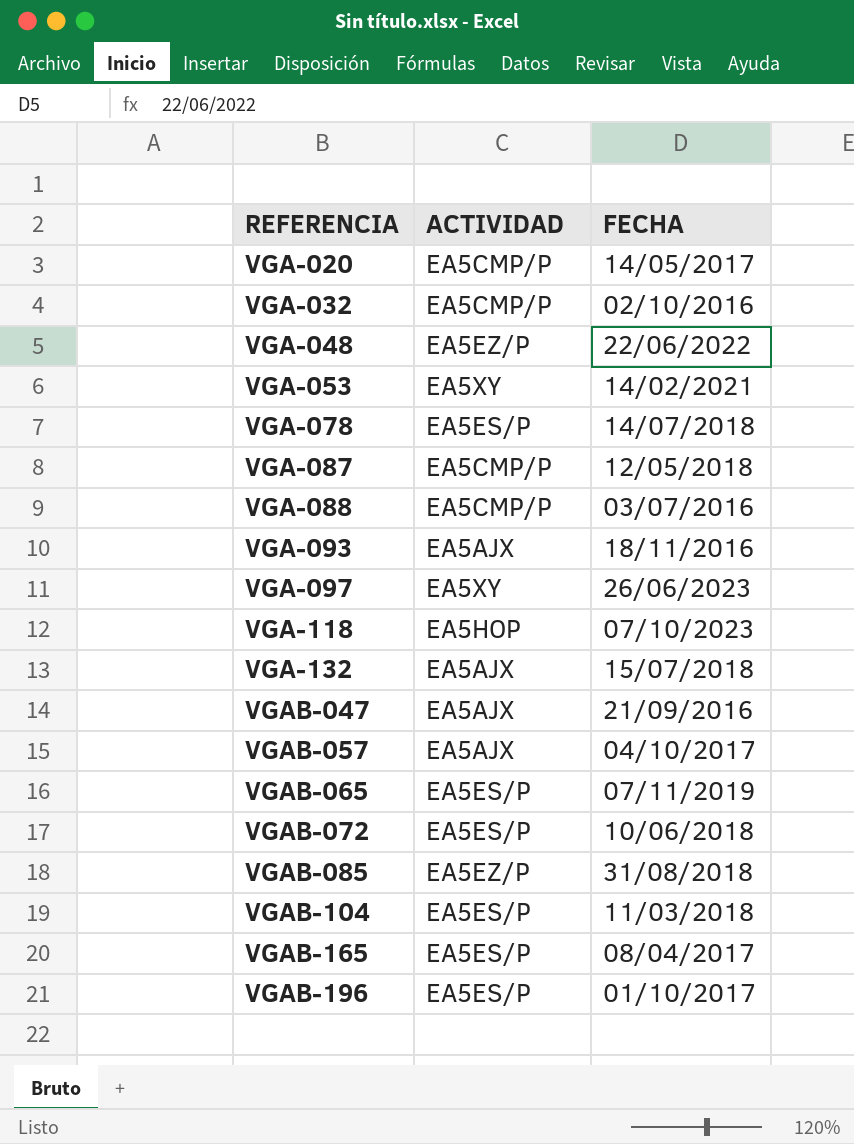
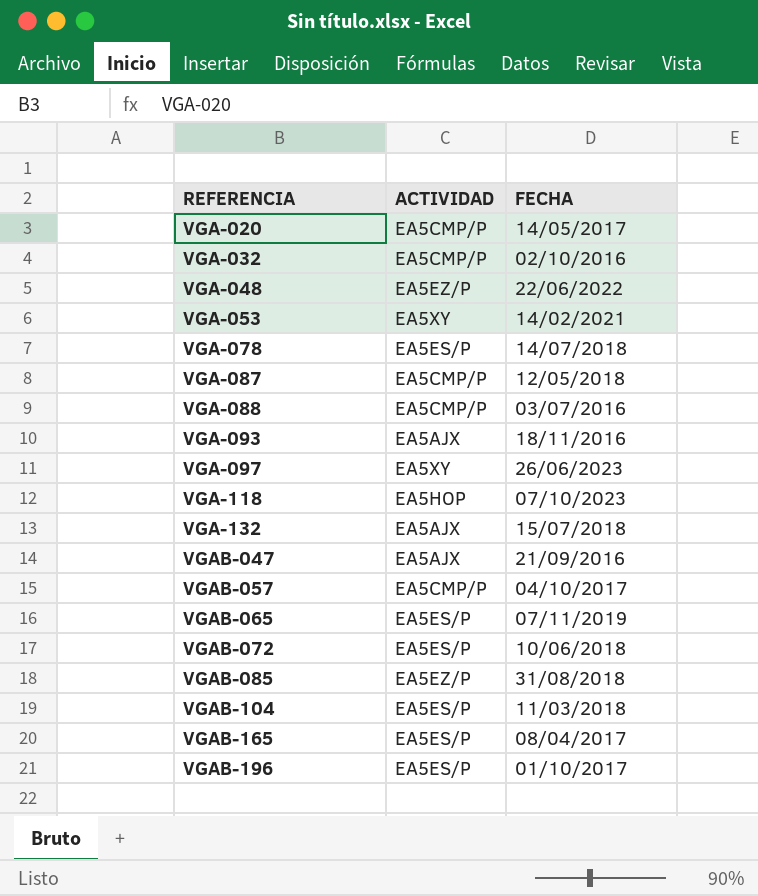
VGAB-057 | ACTIVIDAD: EA5AJX -> EA5CMP/P

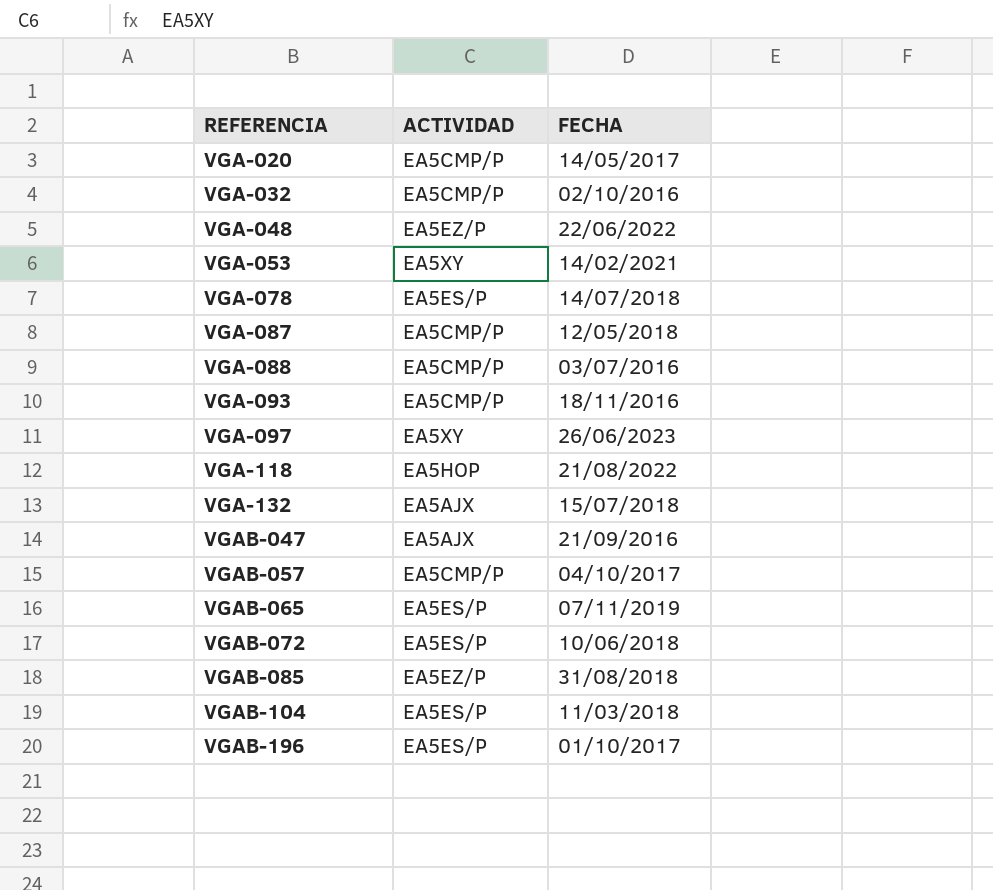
row VGAB-165: EA5ES/P | 08/04/2017 -> none
VGA-093 | ACTIVIDAD: EA5AJX -> EA5CMP/P
VGA-118 | FECHA: 07/10/2023 -> 21/08/2022

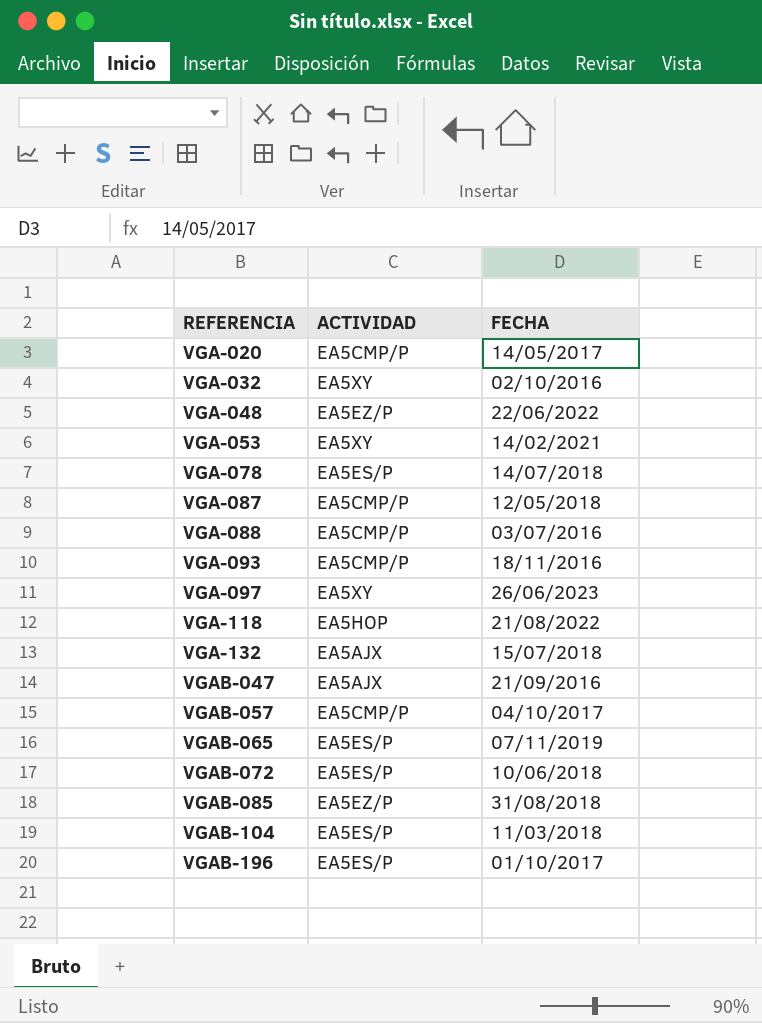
VGA-032 | ACTIVIDAD: EA5CMP/P -> EA5XY

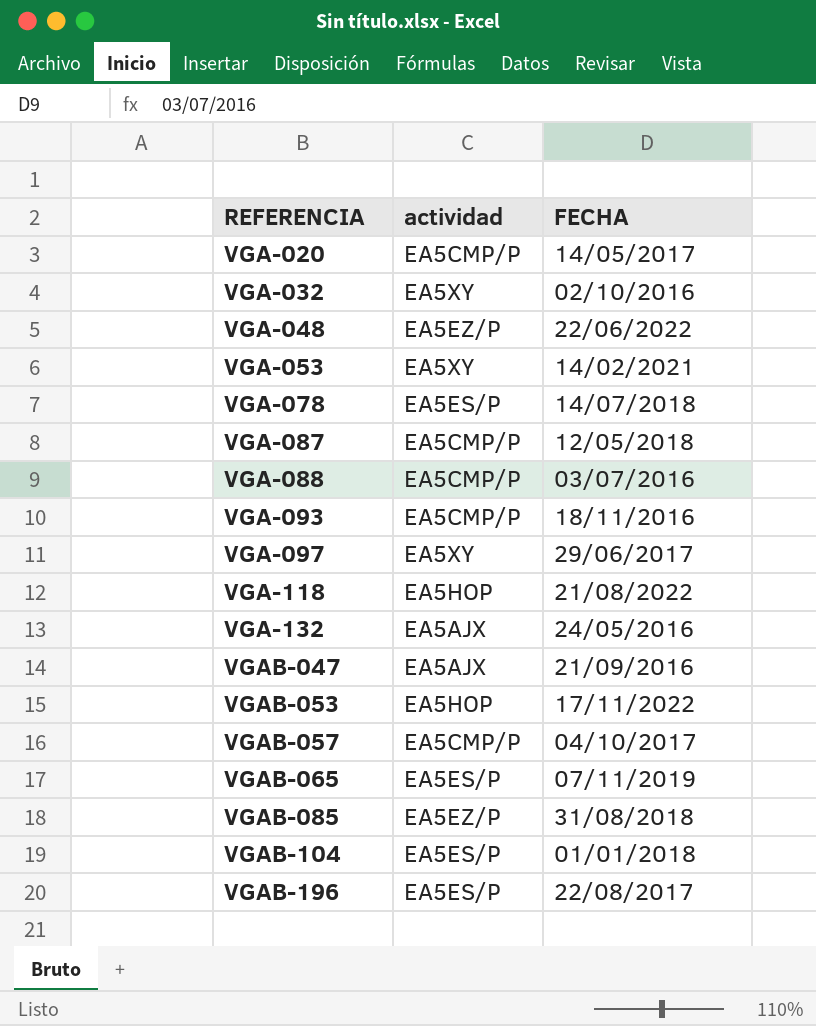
column name: ACTIVIDAD -> actividad
row VGAB-072: EA5ES/P | 10/06/2018 -> none
VGA-097 | FECHA: 26/06/2023 -> 29/06/2017
VGA-132 | FECHA: 15/07/2018 -> 24/05/2016
row VGAB-053: none -> EA5HOP | 17/11/2022
VGAB-104 | FECHA: 11/03/2018 -> 01/01/2018
VGAB-196 | FECHA: 01/10/2017 -> 22/08/2017

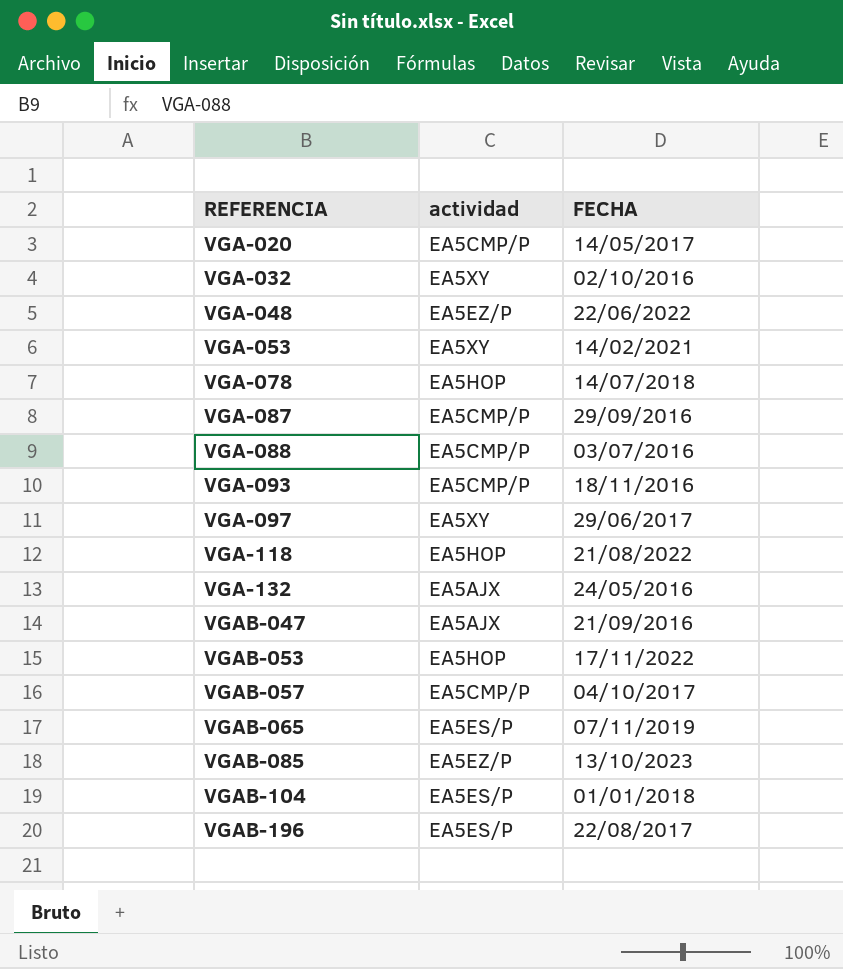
VGA-078 | actividad: EA5ES/P -> EA5HOP
VGA-087 | FECHA: 12/05/2018 -> 29/09/2016
VGAB-085 | FECHA: 31/08/2018 -> 13/10/2023

